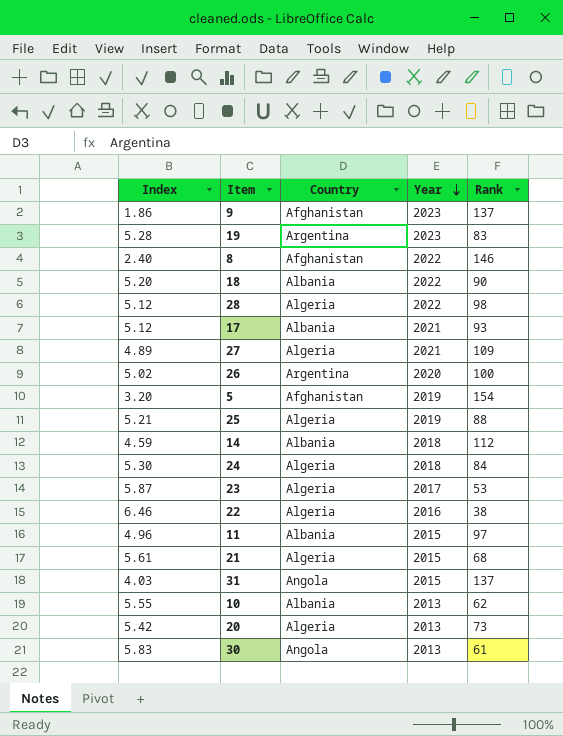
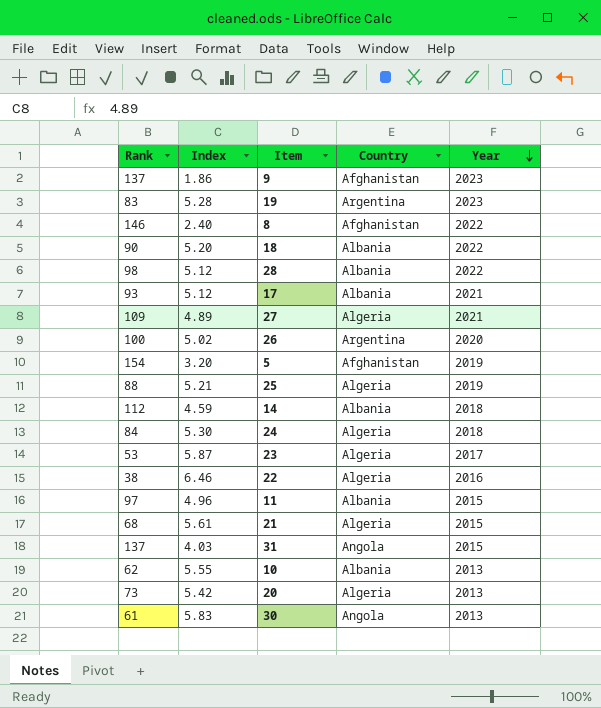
column Rank | position: 5 -> 1
28 | Country: Algeria -> Albania

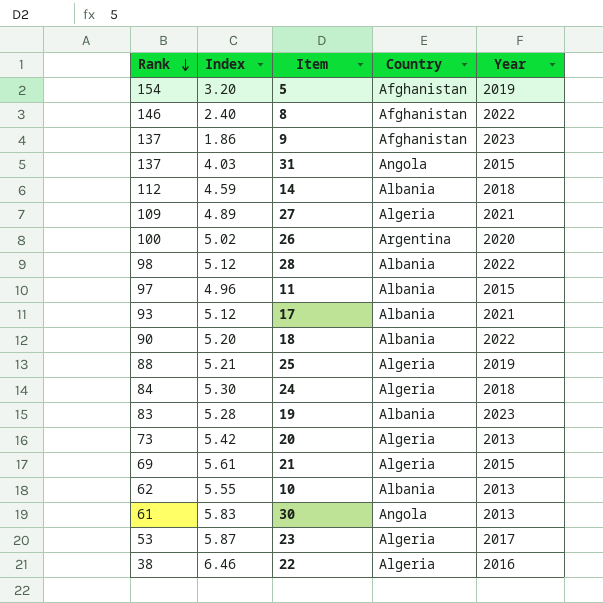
row order: Year descending -> Rank descending
19 | Country: Argentina -> Albania
21 | Rank: 68 -> 69

